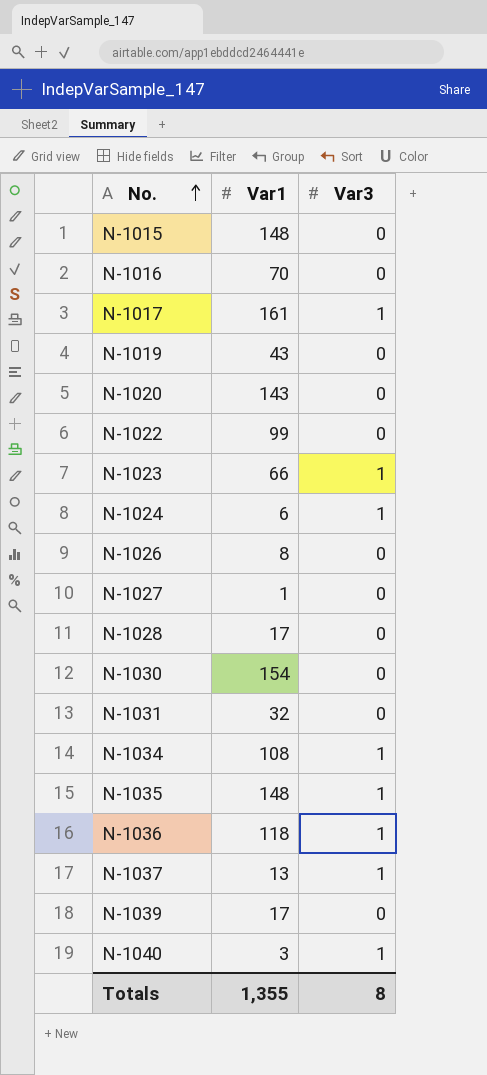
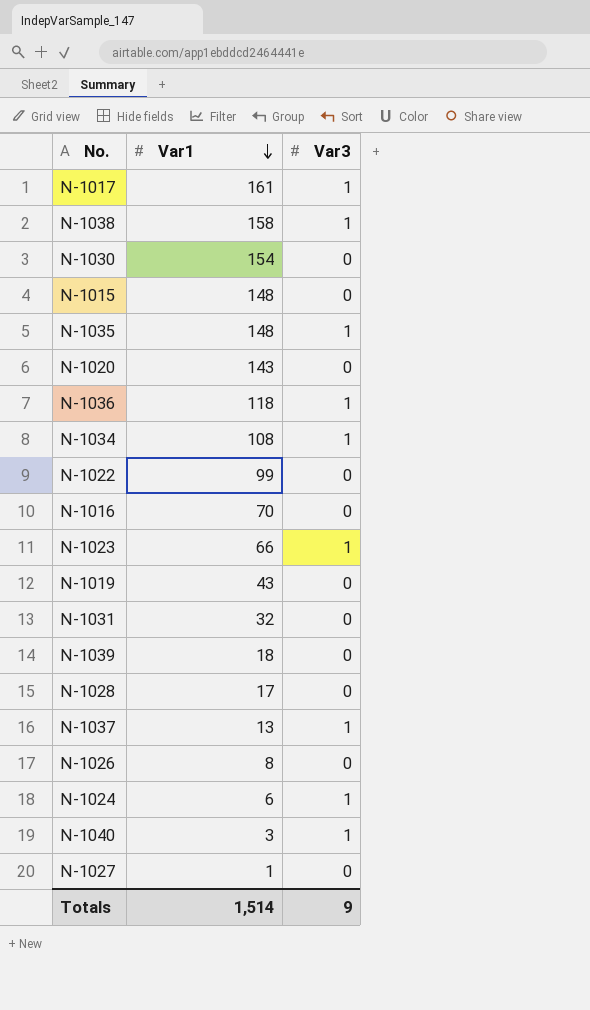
row order: No. ascending -> Var1 descending
row N-1038: none -> 158 | 1
N-1039 | Var1: 17 -> 18
Totals | Var1: 1,355 -> 1,514
Totals | Var3: 8 -> 9

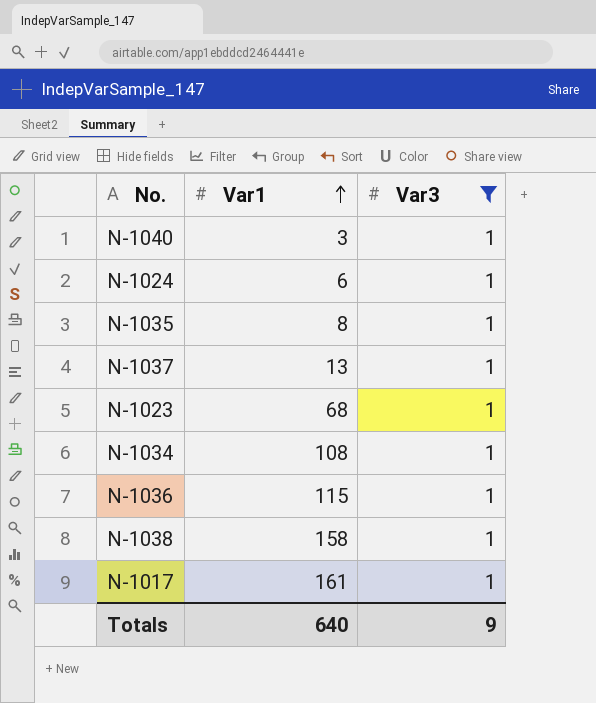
filter: none -> Var3 = 1
row order: Var1 descending -> Var1 ascending
N-1035 | Var1: 148 -> 8
N-1023 | Var1: 66 -> 68
N-1036 | Var1: 118 -> 115
Totals | Var1: 1,514 -> 640

